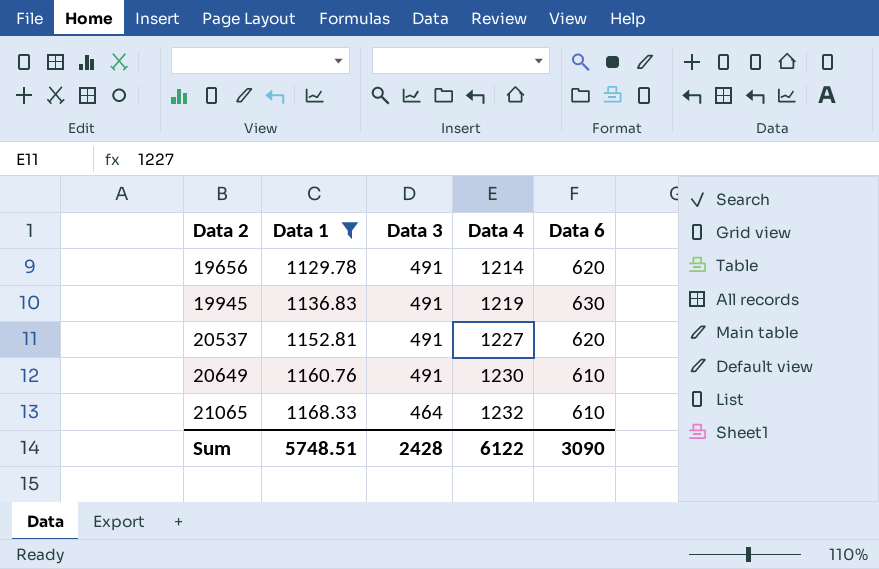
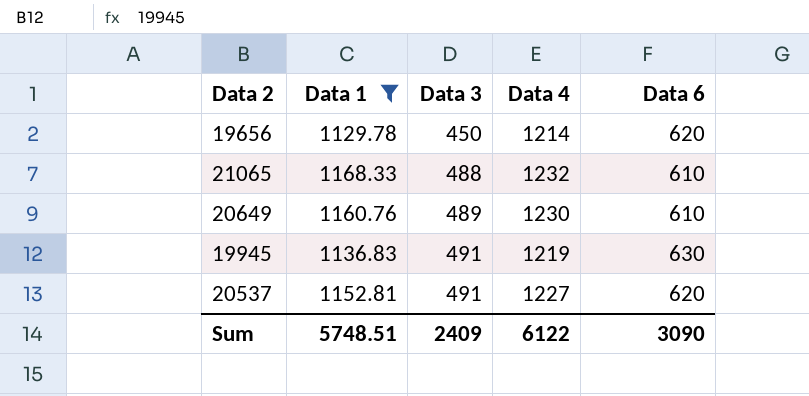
row order: Data 2 ascending -> Data 3 ascending
19656 | Data 3: 491 -> 450
21065 | Data 3: 464 -> 488
20649 | Data 3: 491 -> 489
Sum | Data 3: 2428 -> 2409

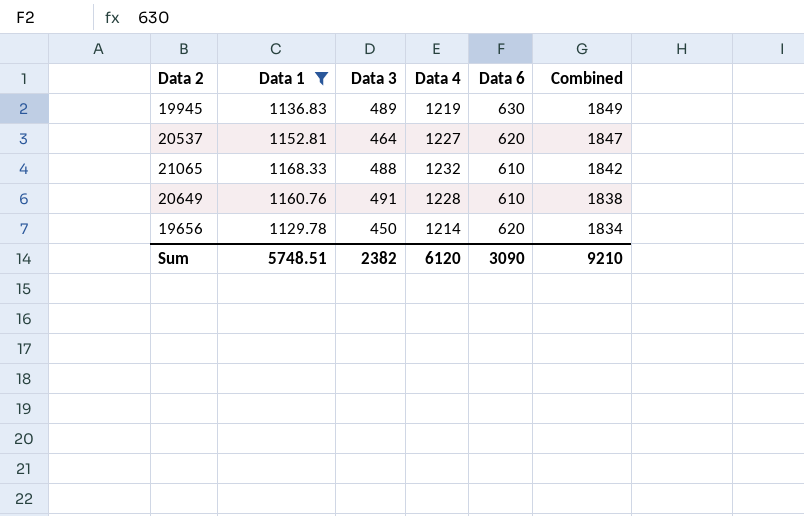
row order: Data 3 ascending -> Combined descending
column Combined | formula: none -> [Data 4] + [Data 6]
19945 | Data 3: 491 -> 489
20537 | Data 3: 491 -> 464
20649 | Data 3: 489 -> 491
20649 | Data 4: 1230 -> 1228
Sum | Data 3: 2409 -> 2382
Sum | Data 4: 6122 -> 6120

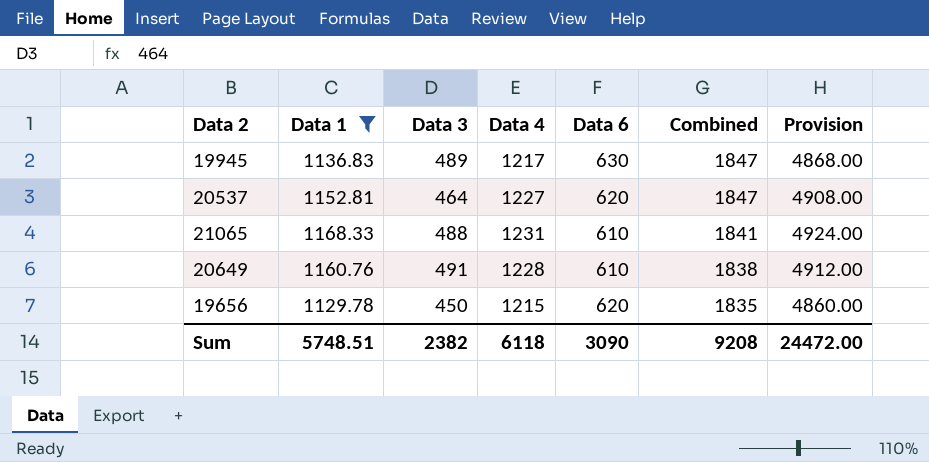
column Provision | formula: none -> [Data 4] * 4
19945 | Data 4: 1219 -> 1217
19945 | Combined: 1849 -> 1847
21065 | Data 4: 1232 -> 1231
21065 | Combined: 1842 -> 1841
19656 | Data 4: 1214 -> 1215
19656 | Combined: 1834 -> 1835
Sum | Data 4: 6120 -> 6118
Sum | Combined: 9210 -> 9208

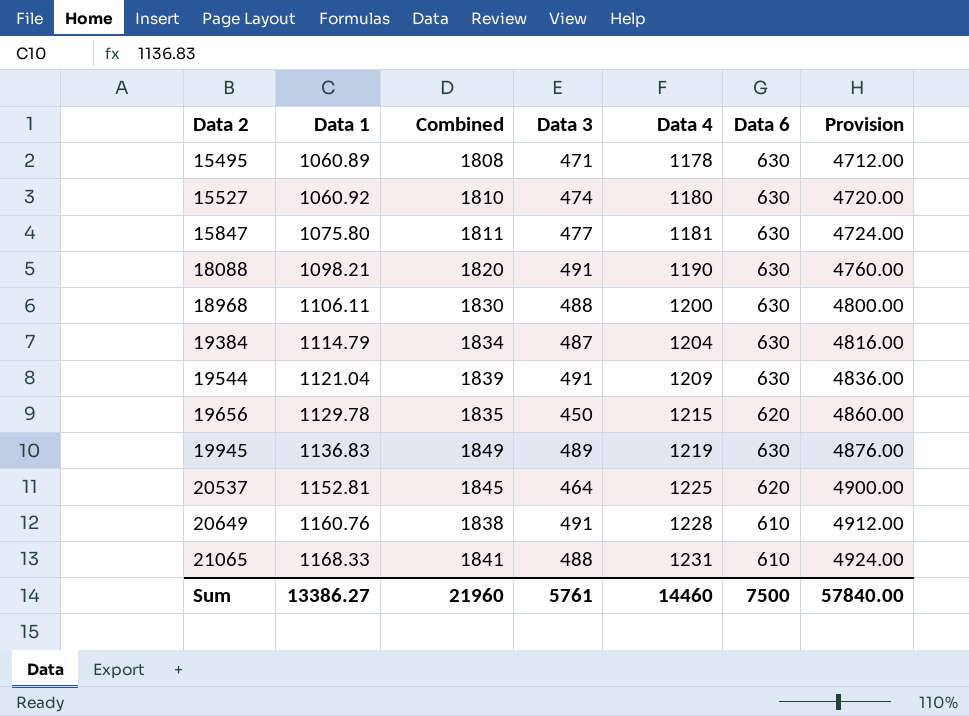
filter: Data 1 >= 1129.78 -> none
row order: Combined descending -> Data 2 ascending
column Combined | position: 6 -> 3
19945 | Combined: 1847 -> 1849
19945 | Data 4: 1217 -> 1219
19945 | Provision: 4868.00 -> 4876.00
20537 | Combined: 1847 -> 1845
20537 | Data 4: 1227 -> 1225
20537 | Provision: 4908.00 -> 4900.00
Sum | Data 1: 5748.51 -> 13386.27
Sum | Combined: 9208 -> 21960
Sum | Data 3: 2382 -> 5761
Sum | Data 4: 6118 -> 14460
Sum | Data 6: 3090 -> 7500
Sum | Provision: 24472.00 -> 57840.00

